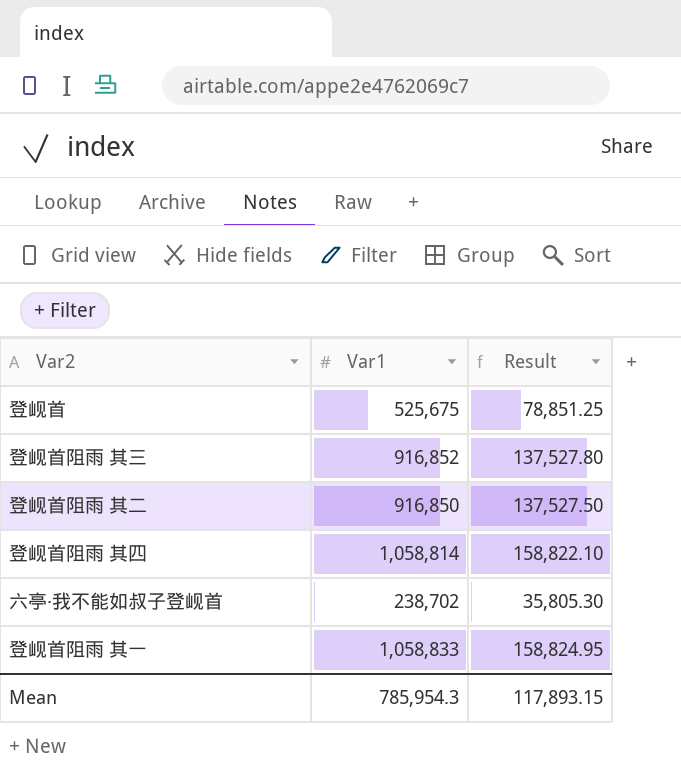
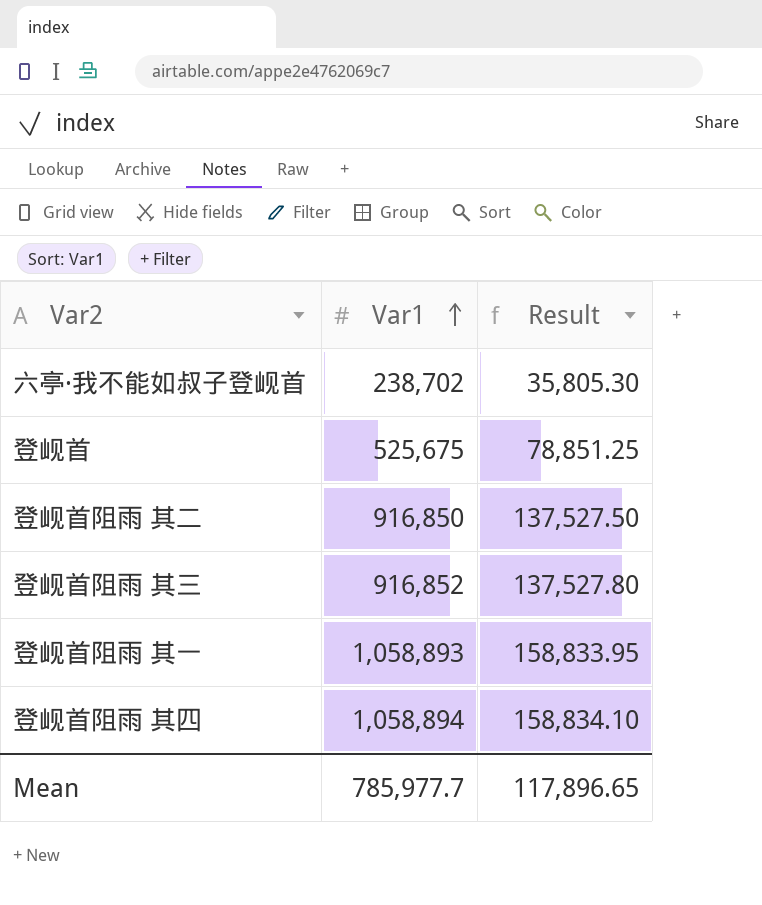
row order: none -> Var1 ascending
登岘首阻雨 其一 | Var1: 1,058,833 -> 1,058,893
登岘首阻雨 其一 | Result: 158,824.95 -> 158,833.95
登岘首阻雨 其四 | Var1: 1,058,814 -> 1,058,894
登岘首阻雨 其四 | Result: 158,822.10 -> 158,834.10
Mean | Var1: 785,954.3 -> 785,977.7
Mean | Result: 117,893.15 -> 117,896.65

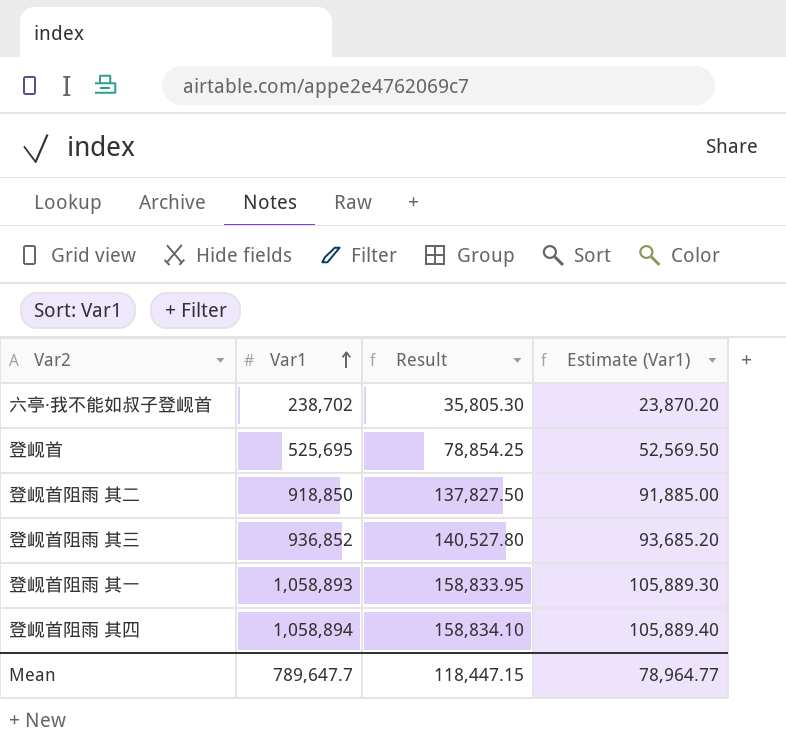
column Estimate (Var1) | formula: none -> [Var1] * 0.1
登岘首 | Var1: 525,675 -> 525,695
登岘首 | Result: 78,851.25 -> 78,854.25
登岘首阻雨 其二 | Var1: 916,850 -> 918,850
登岘首阻雨 其二 | Result: 137,527.50 -> 137,827.50
登岘首阻雨 其三 | Var1: 916,852 -> 936,852
登岘首阻雨 其三 | Result: 137,527.80 -> 140,527.80
Mean | Var1: 785,977.7 -> 789,647.7
Mean | Result: 117,896.65 -> 118,447.15

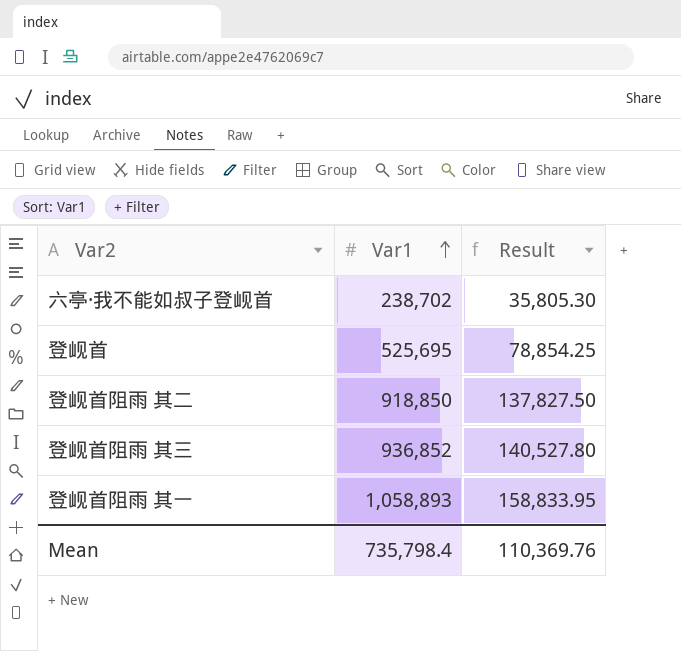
column Estimate (Var1) | formula: [Var1] * 0.1 -> none
row 登岘首阻雨 其四: 1,058,894 | 158,834.10 | 105,889.40 -> none
Mean | Var1: 789,647.7 -> 735,798.4
Mean | Result: 118,447.15 -> 110,369.76

